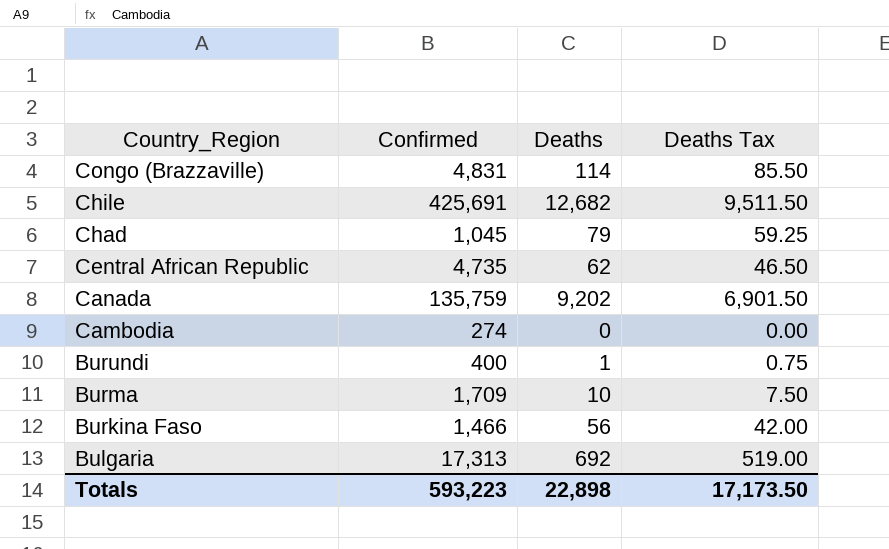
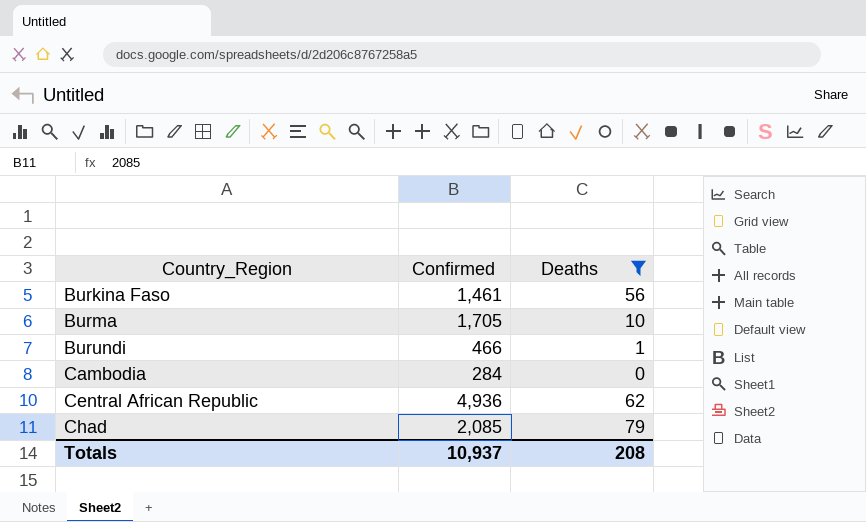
filter: none -> Deaths <= 79
row order: Country_Region descending -> Country_Region ascending
column Deaths Tax | formula: [Deaths] * 0.75 -> none
Burkina Faso | Confirmed: 1,466 -> 1,461
Burma | Confirmed: 1,709 -> 1,705
Burundi | Confirmed: 400 -> 466
Cambodia | Confirmed: 274 -> 284
Central African Republic | Confirmed: 4,735 -> 4,936
Chad | Confirmed: 1,045 -> 2,085
Totals | Confirmed: 593,223 -> 10,937
Totals | Deaths: 22,898 -> 208

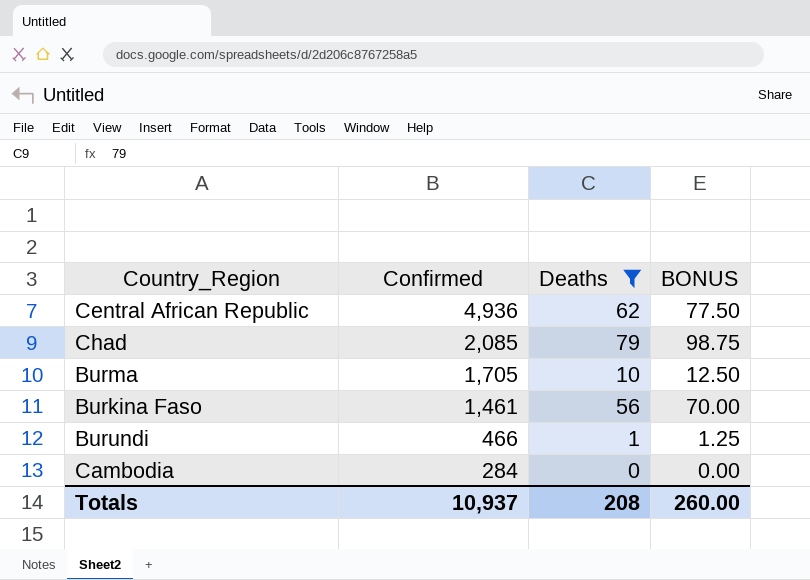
row order: Country_Region ascending -> Confirmed descending
column BONUS | formula: none -> [Deaths] * 1.25

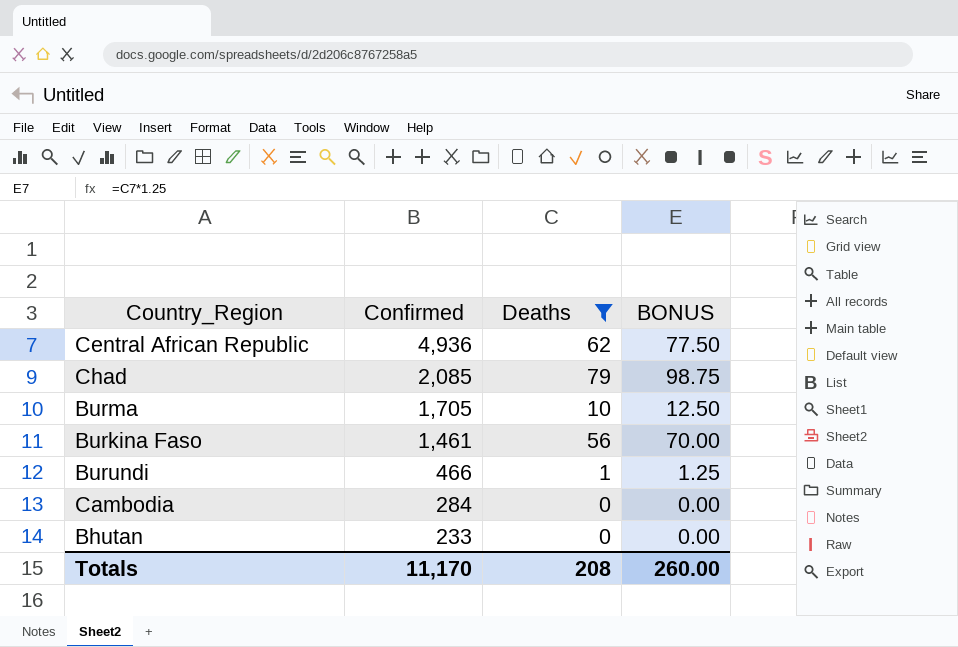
row Bhutan: none -> 233 | 0 | 0.00
Totals | Confirmed: 10,937 -> 11,170

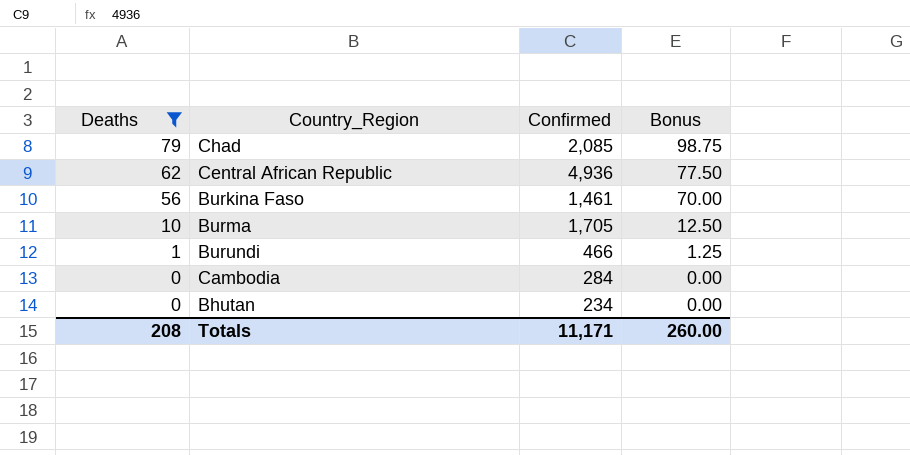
row order: Confirmed descending -> Deaths descending
column Deaths | position: 3 -> 1
column name: BONUS -> Bonus
Bhutan | Confirmed: 233 -> 234
Totals | Confirmed: 11,170 -> 11,171

